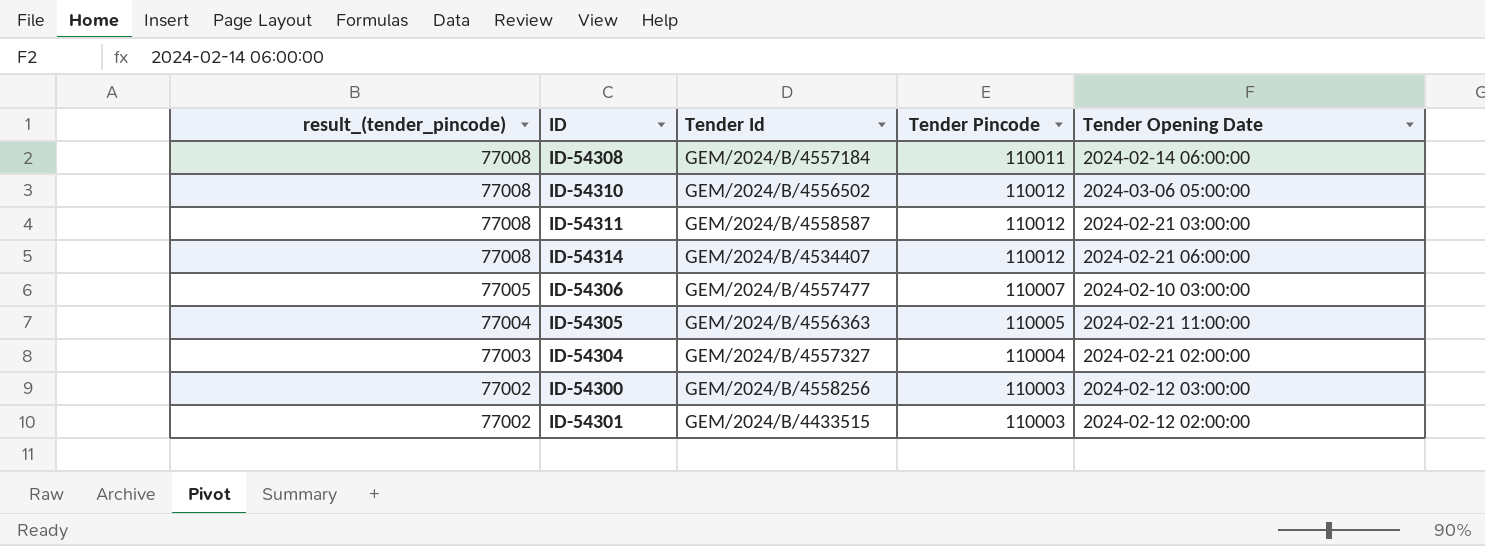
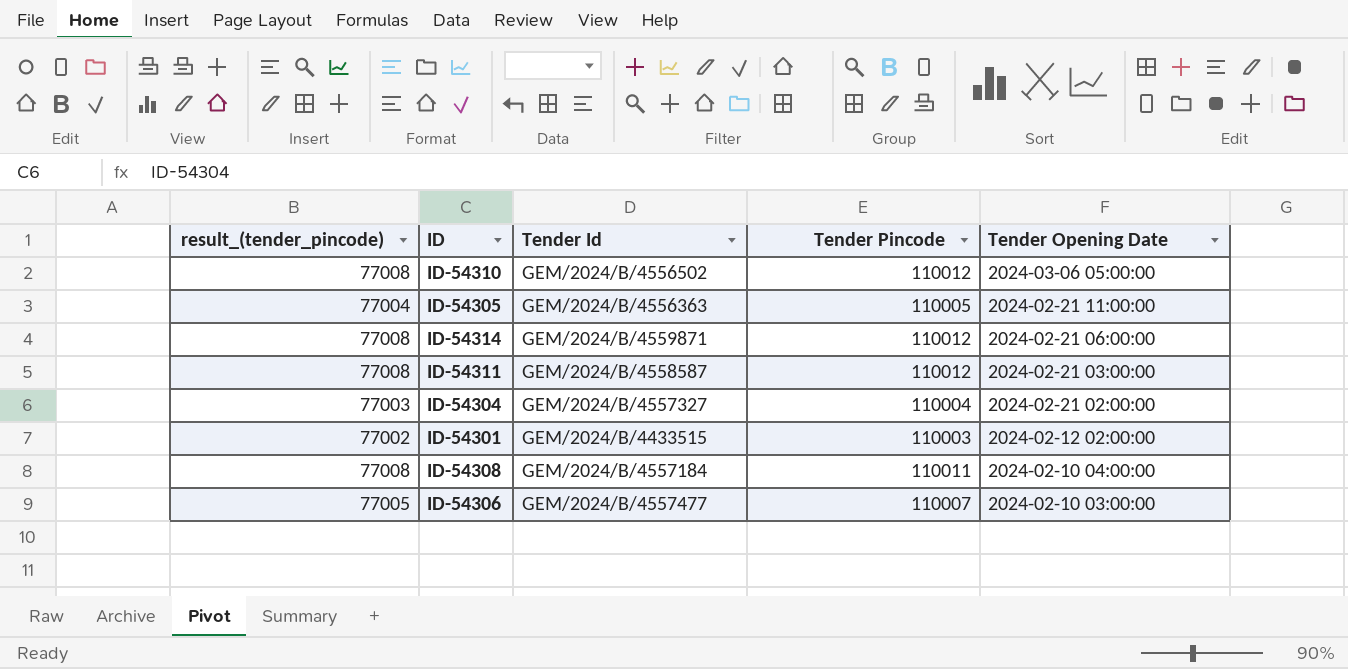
row order: result_(tender_pincode) descending -> Tender Opening Date descending
row ID-54300: 77002 | GEM/2024/B/4558256 | 110003 | 2024-02-12 03:00:00 -> none
ID-54314 | Tender Id: GEM/2024/B/4534407 -> GEM/2024/B/4559871
ID-54308 | Tender Opening Date: 2024-02-14 06:00:00 -> 2024-02-10 04:00:00

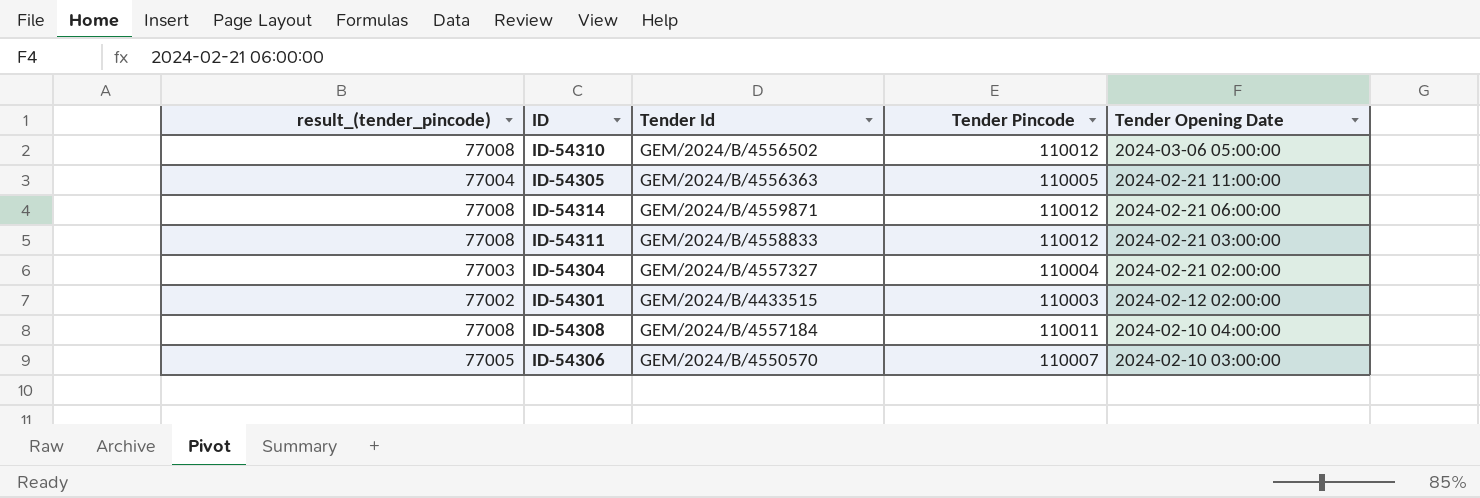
ID-54311 | Tender Id: GEM/2024/B/4558587 -> GEM/2024/B/4558833
ID-54306 | Tender Id: GEM/2024/B/4557477 -> GEM/2024/B/4550570

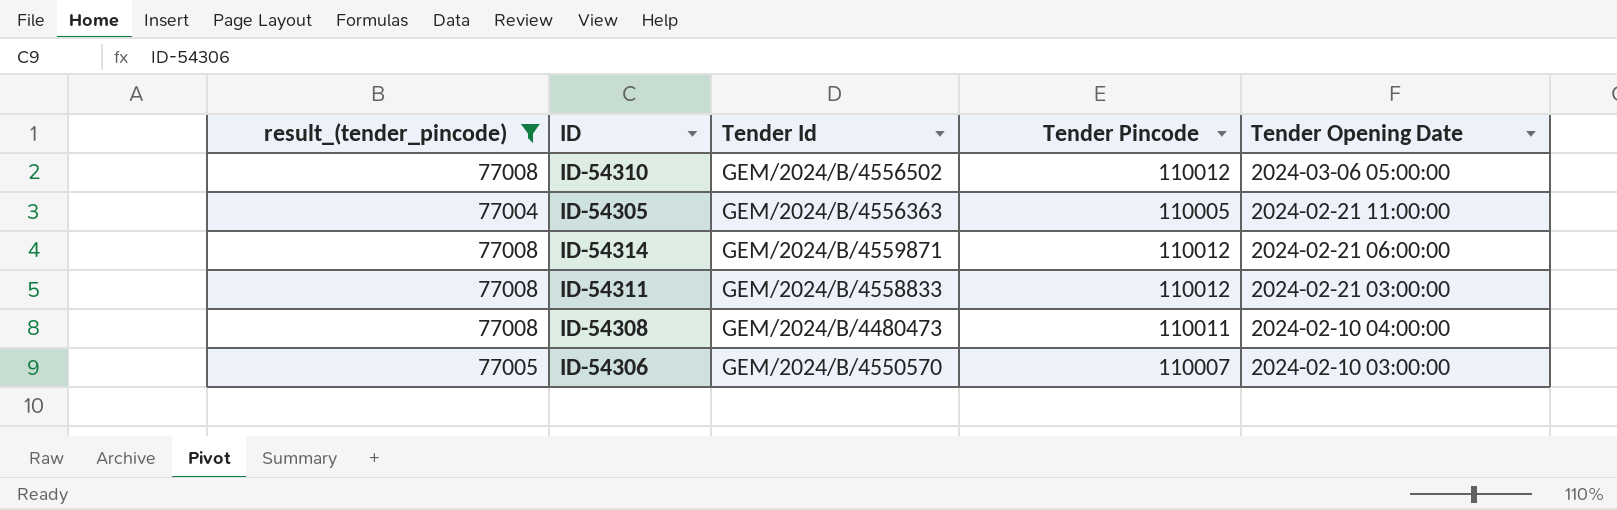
filter: none -> result_(tender_pincode) >= 77004
ID-54308 | Tender Id: GEM/2024/B/4557184 -> GEM/2024/B/4480473

